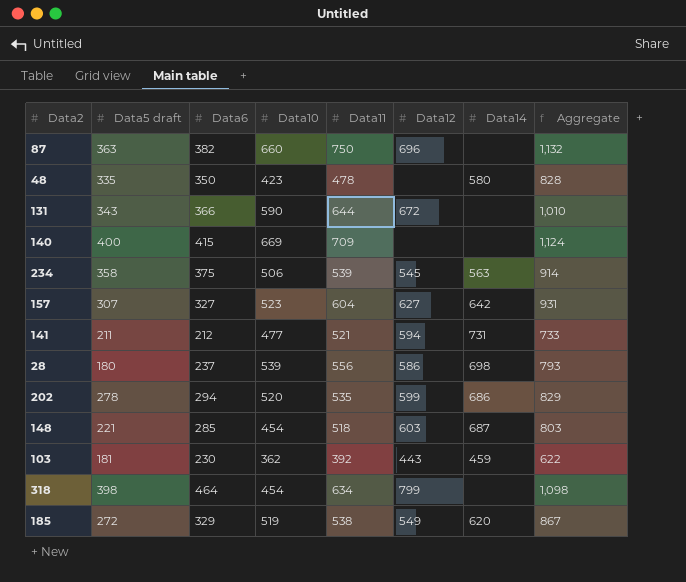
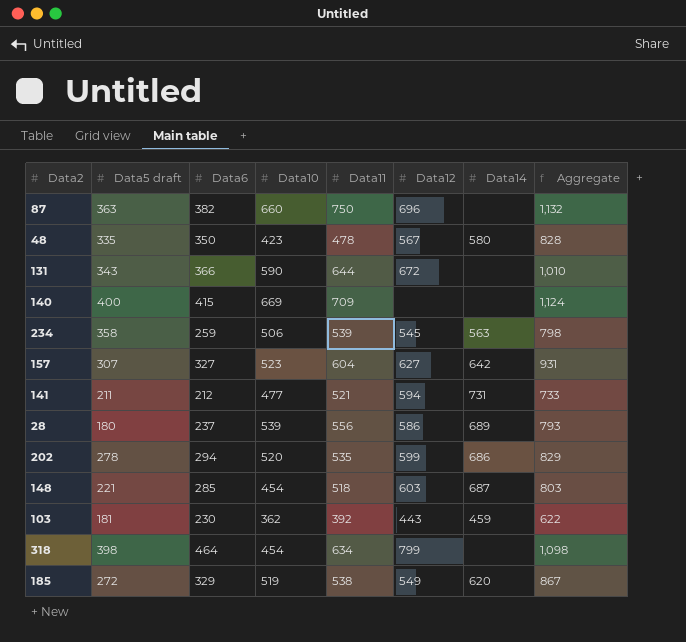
48 | Data12: none -> 567
234 | Data6: 375 -> 259
234 | Aggregate: 914 -> 798
28 | Data14: 698 -> 689

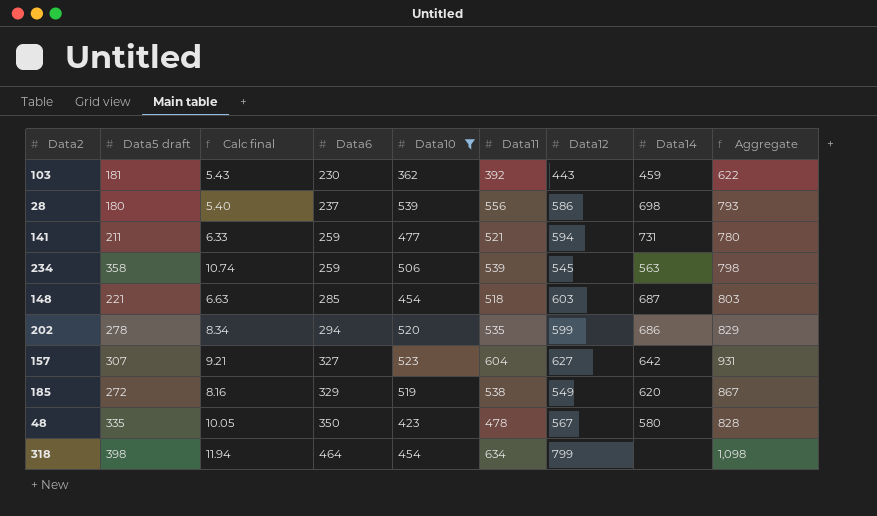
filter: none -> Data10 <= 539
row order: none -> Data6 ascending
column Calc final | formula: none -> [Data5 draft] * 0.03
28 | Data14: 689 -> 698
141 | Data6: 212 -> 259
141 | Aggregate: 733 -> 780

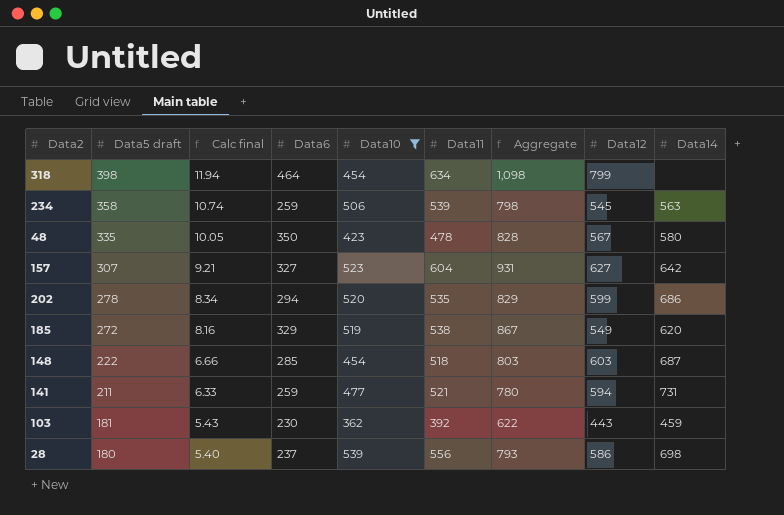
row order: Data6 ascending -> Data5 draft descending
column Aggregate | position: 9 -> 7
148 | Data5 draft: 221 -> 222
148 | Calc final: 6.63 -> 6.66

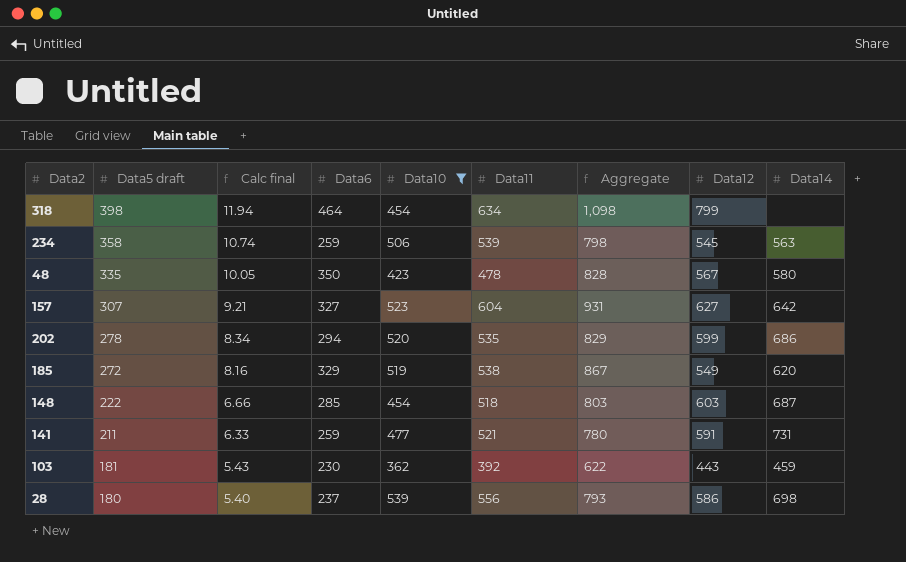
141 | Data12: 594 -> 591

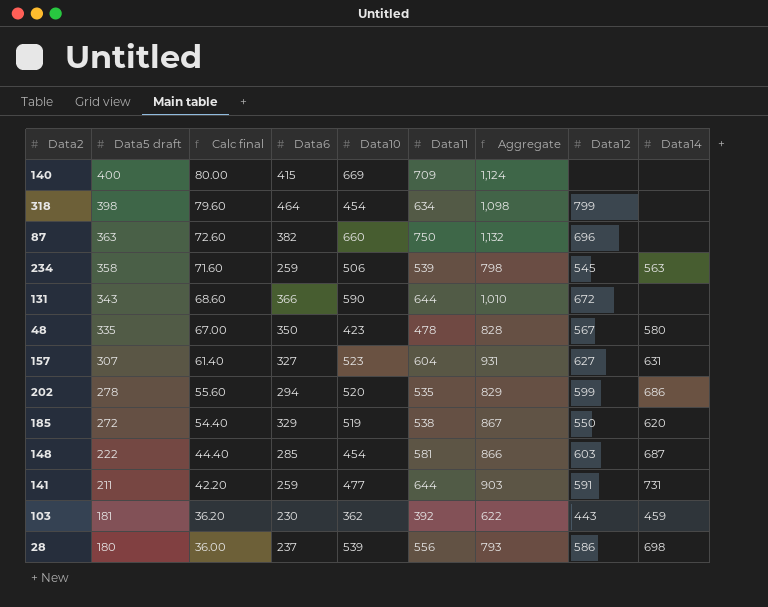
filter: Data10 <= 539 -> none
column Calc final | formula: [Data5 draft] * 0.03 -> [Data5 draft] * 0.2
157 | Data14: 642 -> 631
185 | Data12: 549 -> 550
148 | Data11: 518 -> 581
148 | Aggregate: 803 -> 866
141 | Data11: 521 -> 644
141 | Aggregate: 780 -> 903

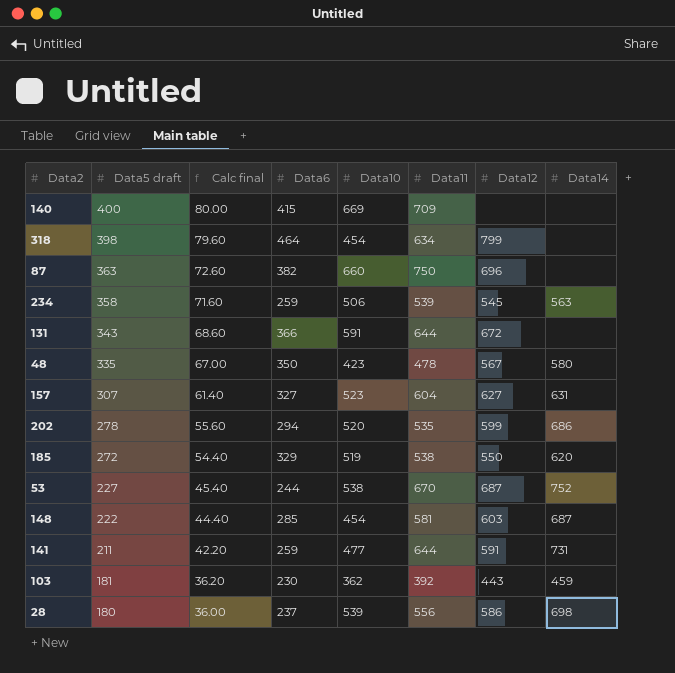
column Aggregate | formula: [Data6] + [Data11] -> none
131 | Data10: 590 -> 591
row 53: none -> 227 | 45.40 | 244 | 538 | 670 | 687 | 752

